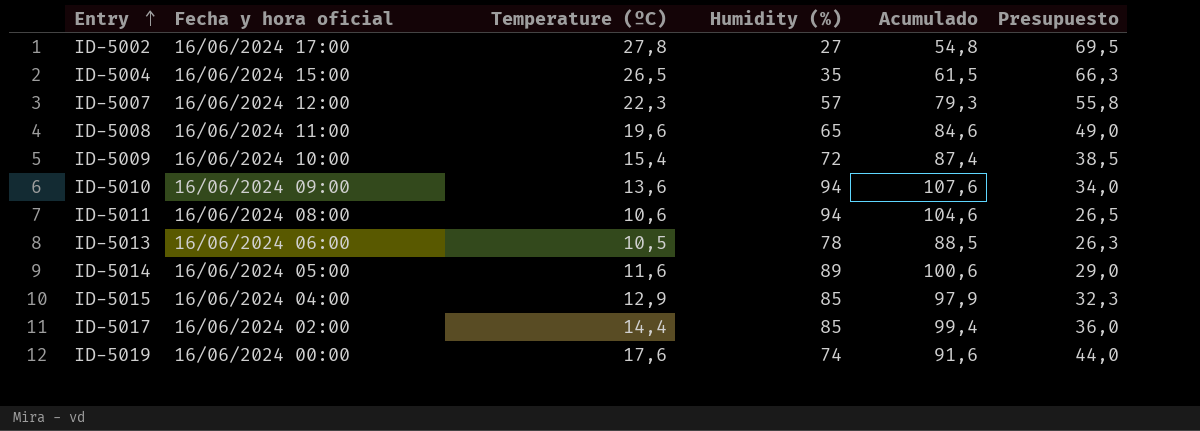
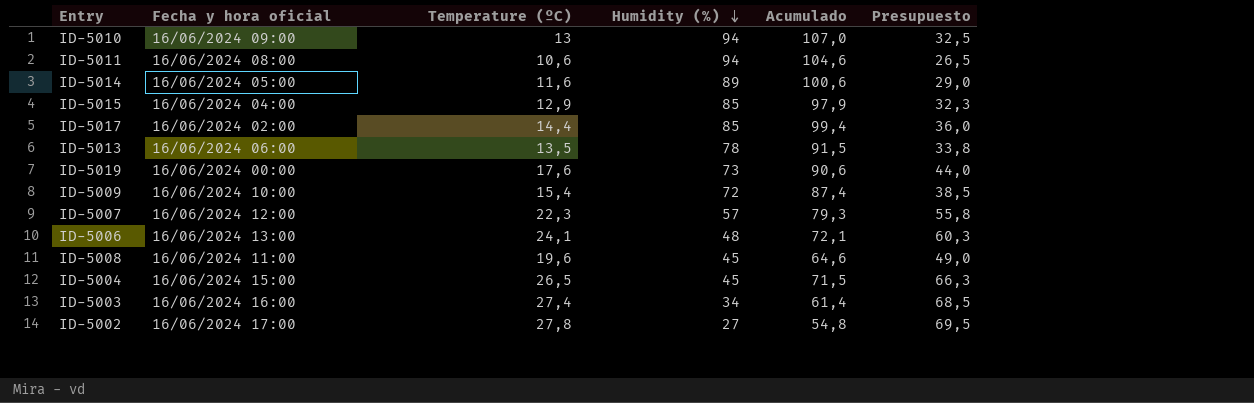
row order: Entry ascending -> Humidity (%) descending
ID-5010 | Temperature (ºC): 13,6 -> 13
ID-5010 | Acumulado: 107,6 -> 107,0
ID-5010 | Presupuesto: 34,0 -> 32,5
ID-5013 | Temperature (ºC): 10,5 -> 13,5
ID-5013 | Acumulado: 88,5 -> 91,5
ID-5013 | Presupuesto: 26,3 -> 33,8
ID-5019 | Humidity (%): 74 -> 73
ID-5019 | Acumulado: 91,6 -> 90,6
row ID-5006: none -> 16/06/2024 13:00 | 24,1 | 48 | 72,1 | 60,3
ID-5008 | Humidity (%): 65 -> 45
ID-5008 | Acumulado: 84,6 -> 64,6
ID-5004 | Humidity (%): 35 -> 45
ID-5004 | Acumulado: 61,5 -> 71,5
row ID-5003: none -> 16/06/2024 16:00 | 27,4 | 34 | 61,4 | 68,5

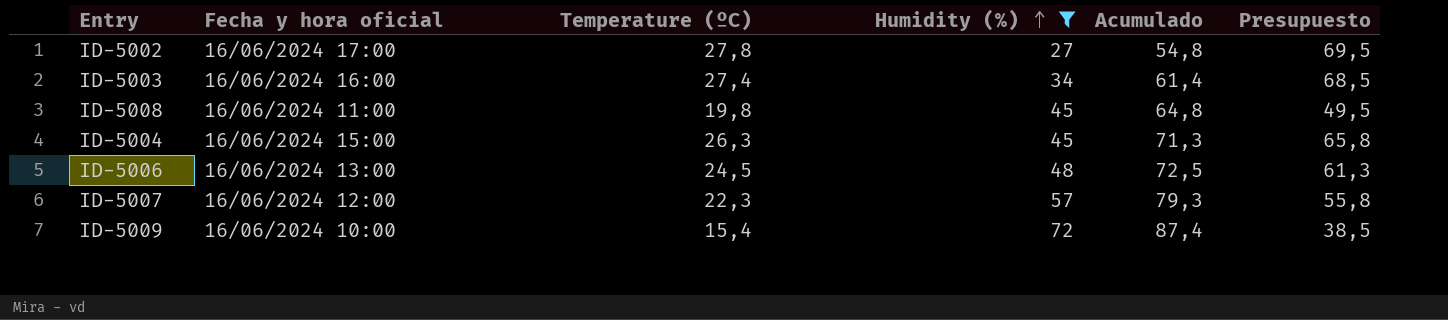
filter: none -> Humidity (%) <= 72
row order: Humidity (%) descending -> Humidity (%) ascending
ID-5008 | Temperature (ºC): 19,6 -> 19,8
ID-5008 | Acumulado: 64,6 -> 64,8
ID-5008 | Presupuesto: 49,0 -> 49,5
ID-5004 | Temperature (ºC): 26,5 -> 26,3
ID-5004 | Acumulado: 71,5 -> 71,3
ID-5004 | Presupuesto: 66,3 -> 65,8
ID-5006 | Temperature (ºC): 24,1 -> 24,5
ID-5006 | Acumulado: 72,1 -> 72,5
ID-5006 | Presupuesto: 60,3 -> 61,3

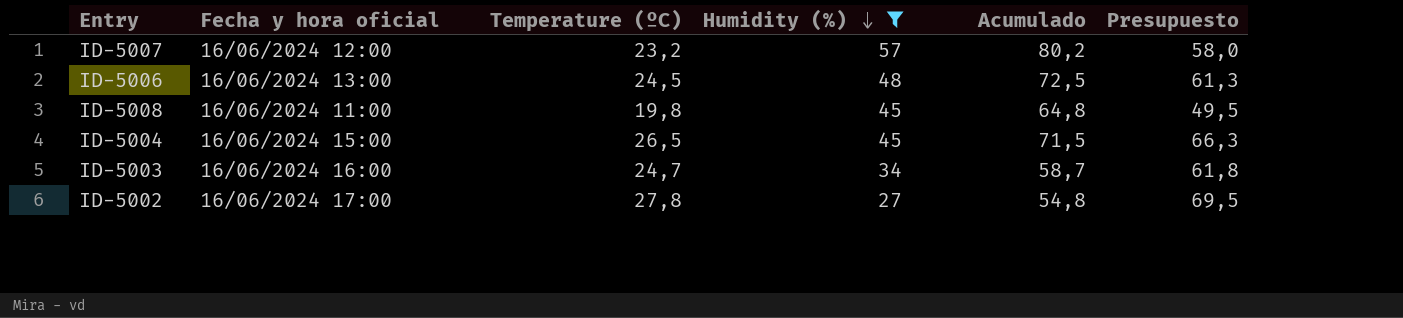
row order: Humidity (%) ascending -> Humidity (%) descending
row ID-5009: 16/06/2024 10:00 | 15,4 | 72 | 87,4 | 38,5 -> none
ID-5007 | Temperature (ºC): 22,3 -> 23,2
ID-5007 | Acumulado: 79,3 -> 80,2
ID-5007 | Presupuesto: 55,8 -> 58,0
ID-5004 | Temperature (ºC): 26,3 -> 26,5
ID-5004 | Acumulado: 71,3 -> 71,5
ID-5004 | Presupuesto: 65,8 -> 66,3
ID-5003 | Temperature (ºC): 27,4 -> 24,7
ID-5003 | Acumulado: 61,4 -> 58,7
ID-5003 | Presupuesto: 68,5 -> 61,8

